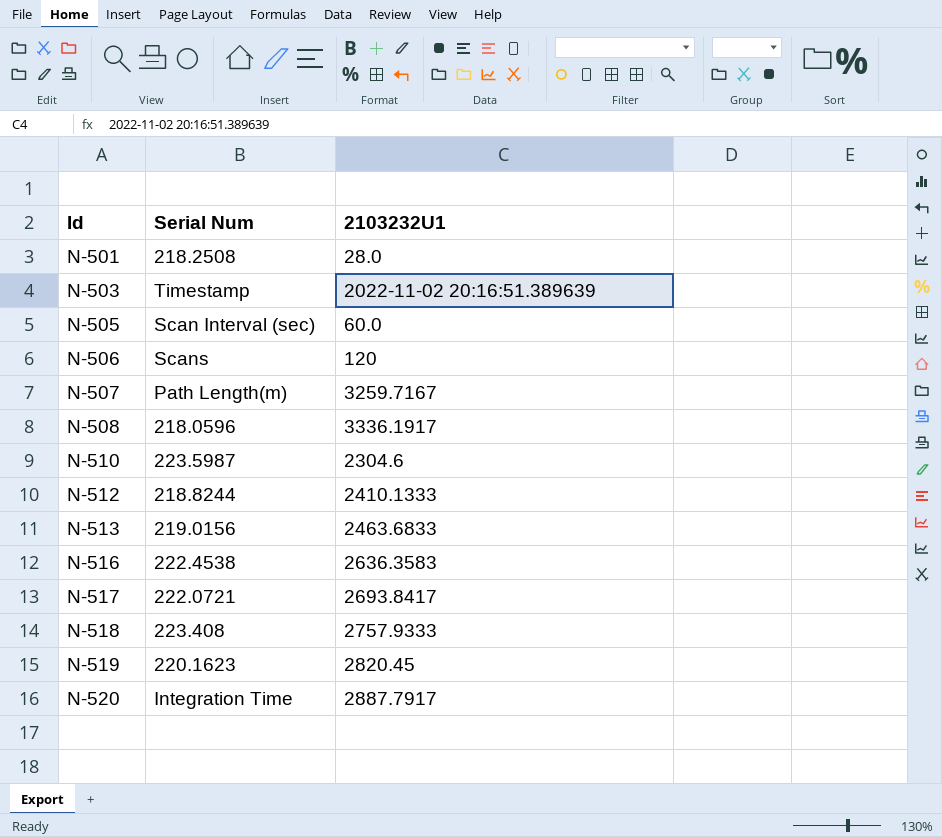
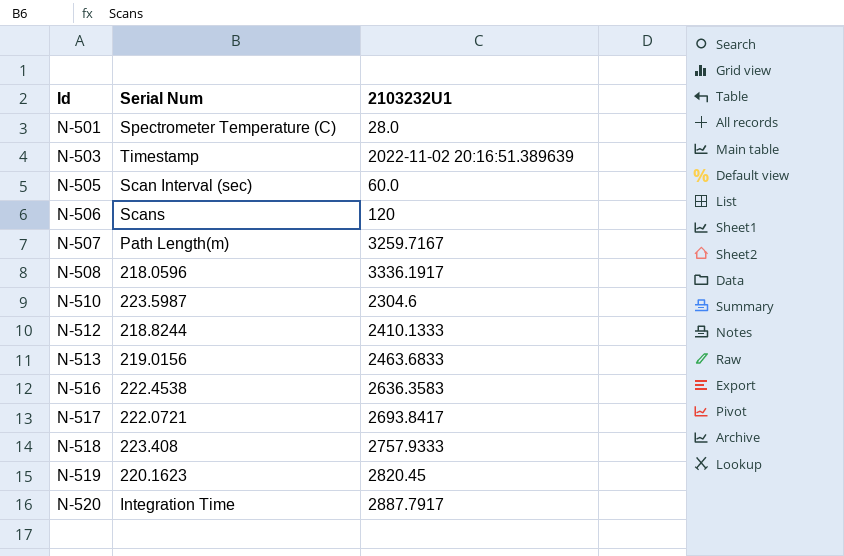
N-501 | Serial Num: 218.2508 -> Spectrometer Temperature (C)

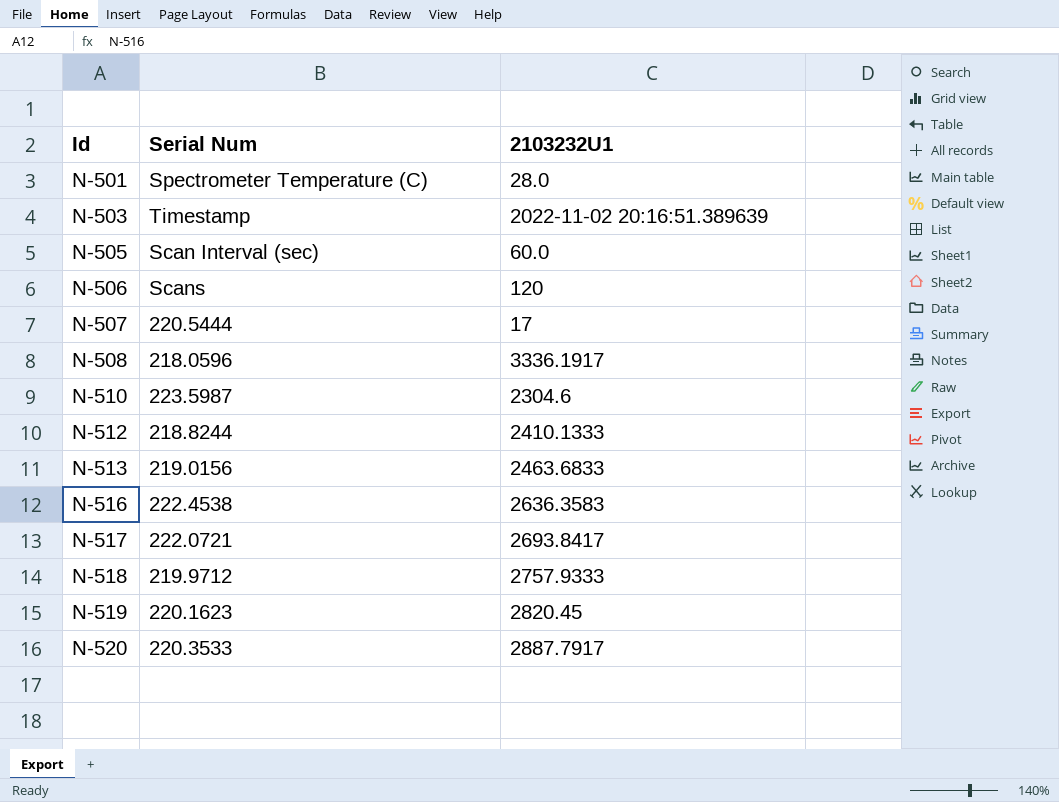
N-507 | Serial Num: Path Length(m) -> 220.5444
N-507 | 2103232U1: 3259.7167 -> 17
N-518 | Serial Num: 223.408 -> 219.9712
N-520 | Serial Num: Integration Time -> 220.3533

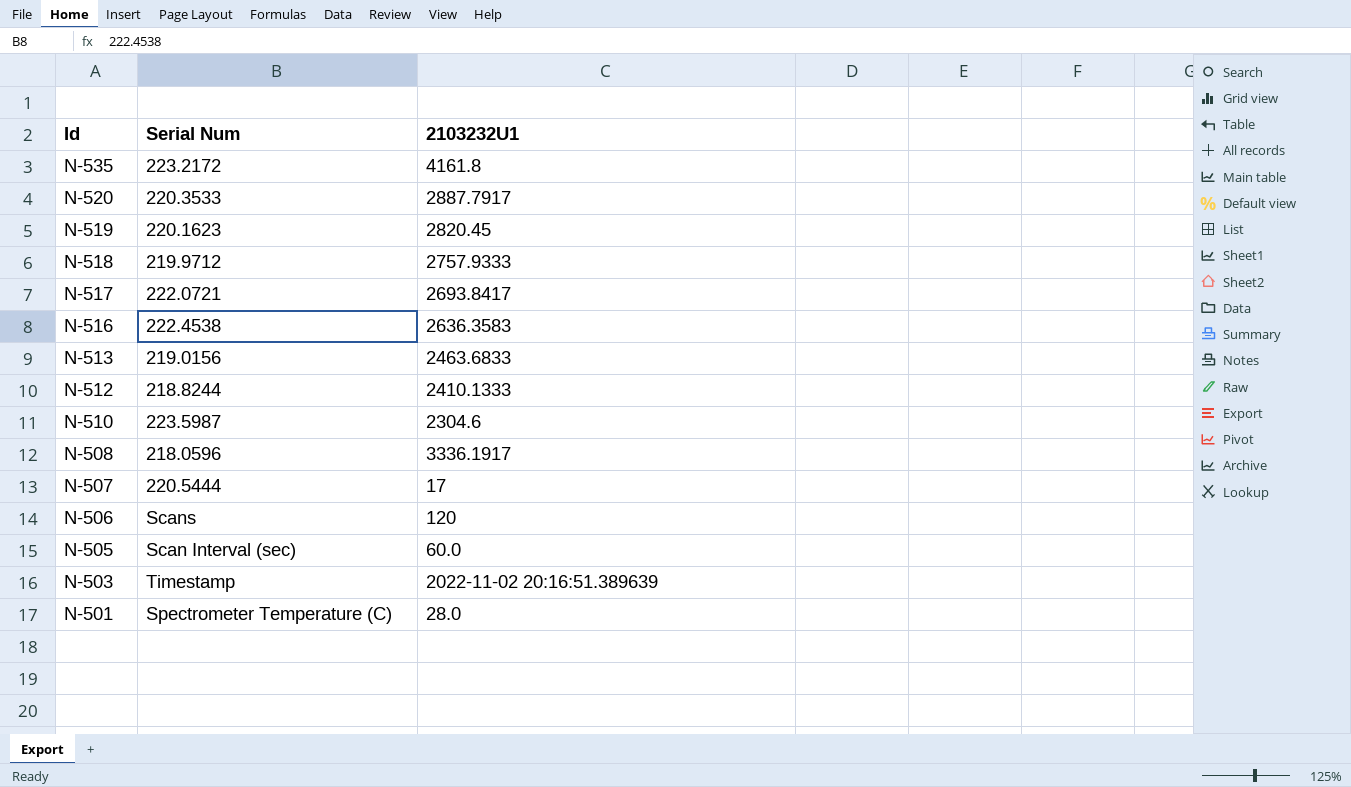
row order: Id ascending -> Id descending
row N-535: none -> 223.2172 | 4161.8

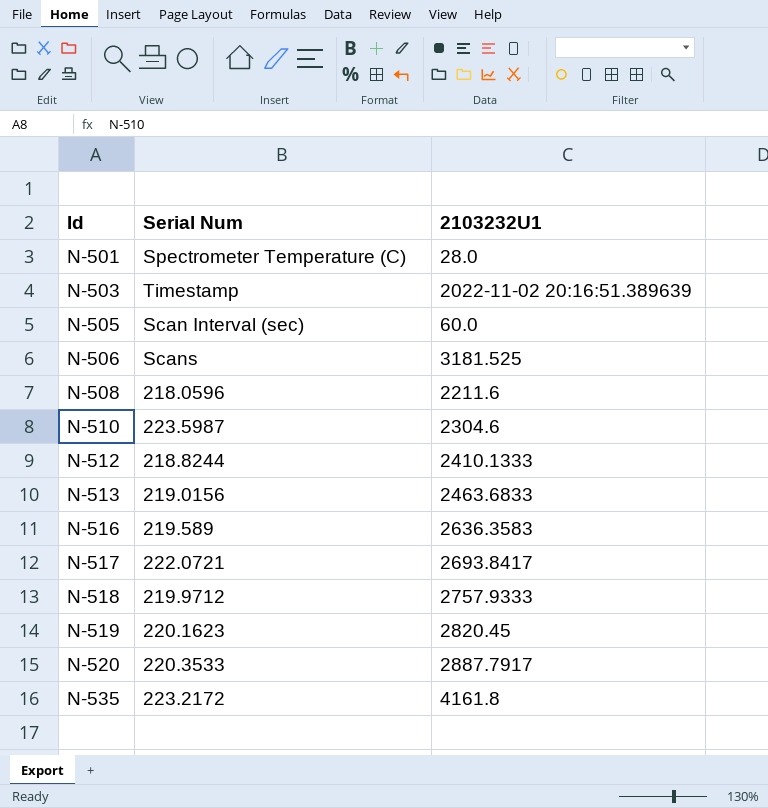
row order: Id descending -> Id ascending
row N-507: 220.5444 | 17 -> none
N-506 | 2103232U1: 120 -> 3181.525
N-508 | 2103232U1: 3336.1917 -> 2211.6
N-516 | Serial Num: 222.4538 -> 219.589

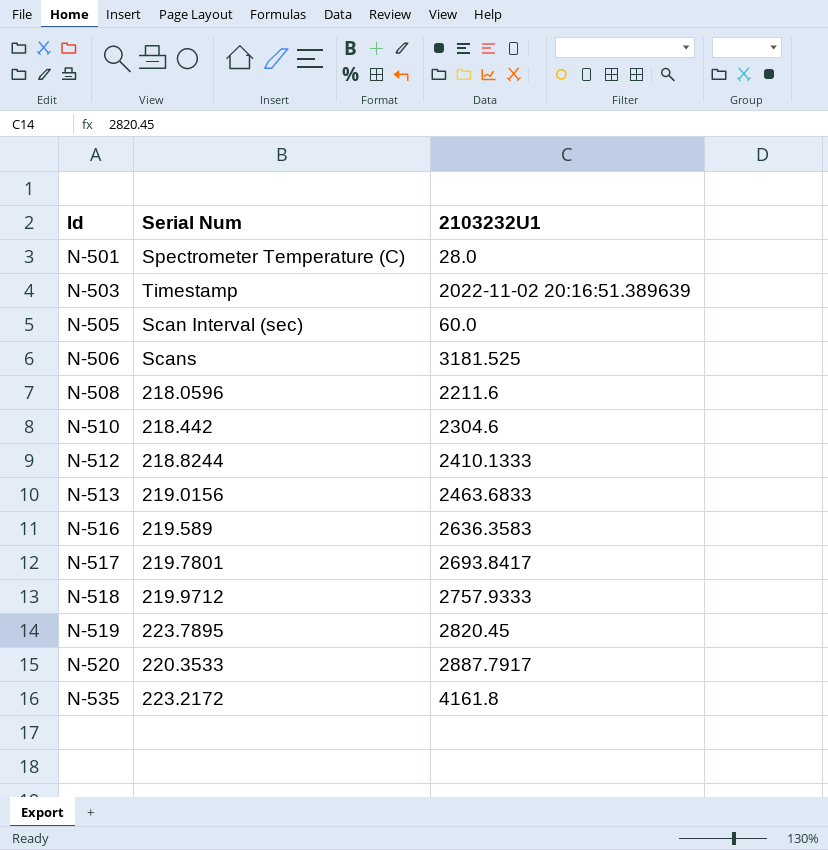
N-510 | Serial Num: 223.5987 -> 218.442
N-517 | Serial Num: 222.0721 -> 219.7801
N-519 | Serial Num: 220.1623 -> 223.7895

